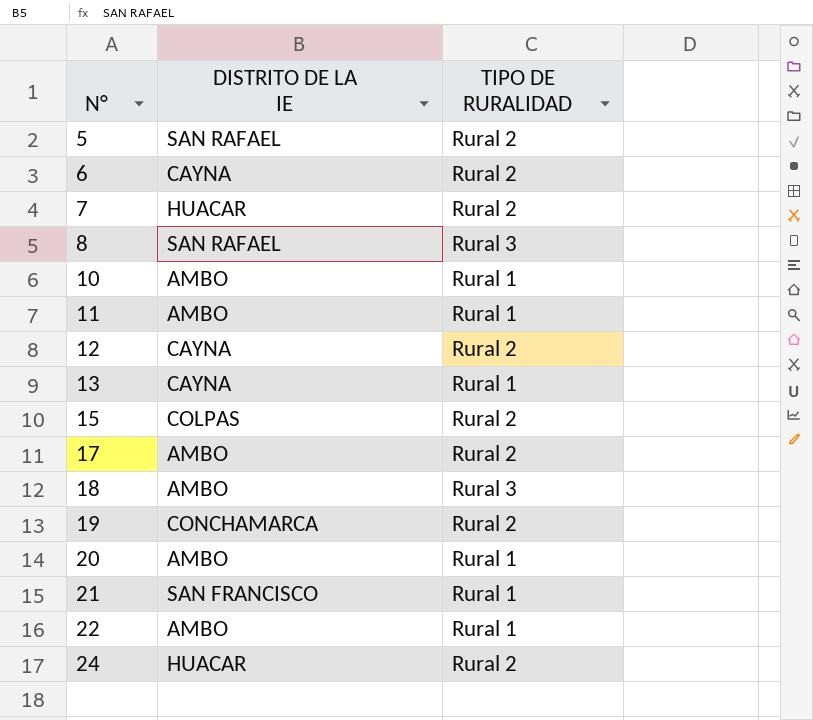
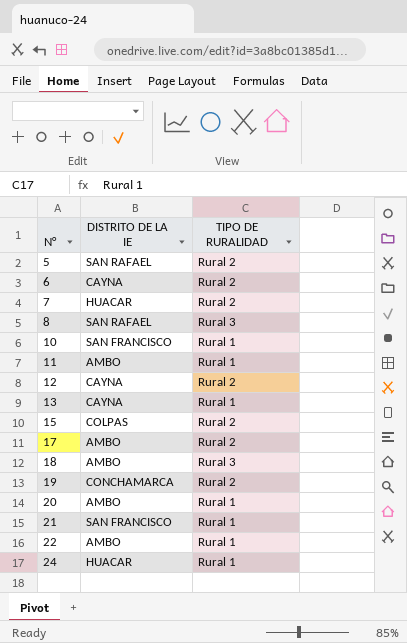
10 | DISTRITO DE LA IE: AMBO -> SAN FRANCISCO
24 | TIPO DE RURALIDAD: Rural 2 -> Rural 1

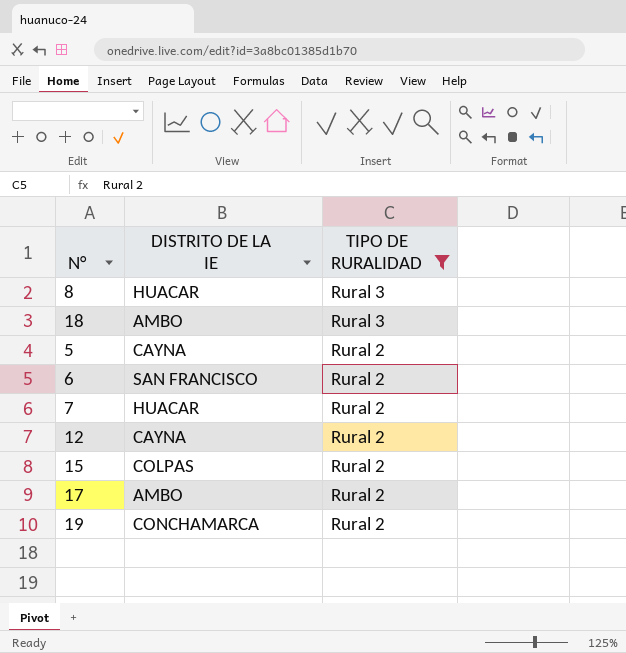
filter: none -> TIPO DE RURALIDAD != Rural 1
row order: N° ascending -> TIPO DE RURALIDAD descending
8 | DISTRITO DE LA IE: SAN RAFAEL -> HUACAR
5 | DISTRITO DE LA IE: SAN RAFAEL -> CAYNA
6 | DISTRITO DE LA IE: CAYNA -> SAN FRANCISCO

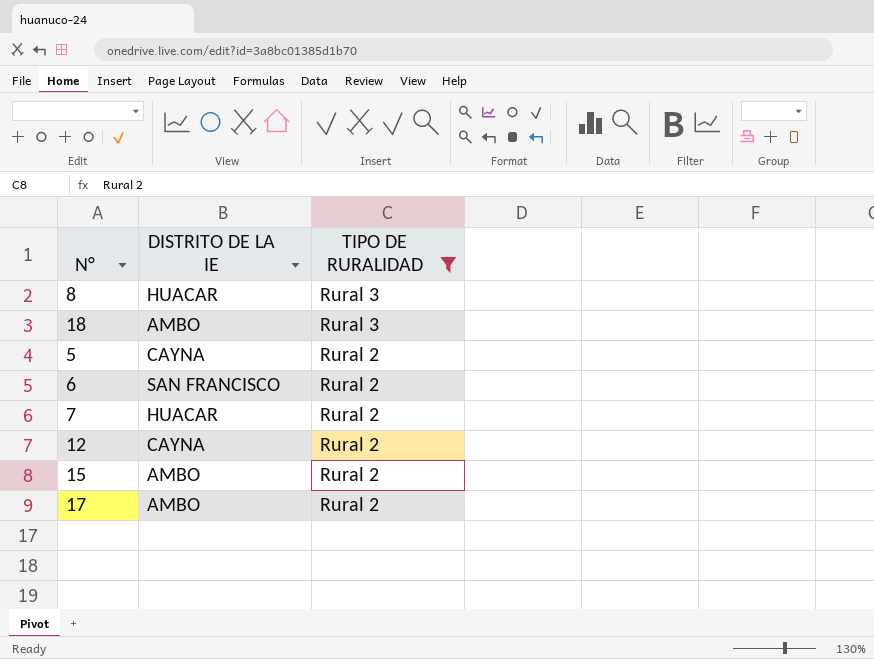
row 19: CONCHAMARCA | Rural 2 -> none
15 | DISTRITO DE LA IE: COLPAS -> AMBO

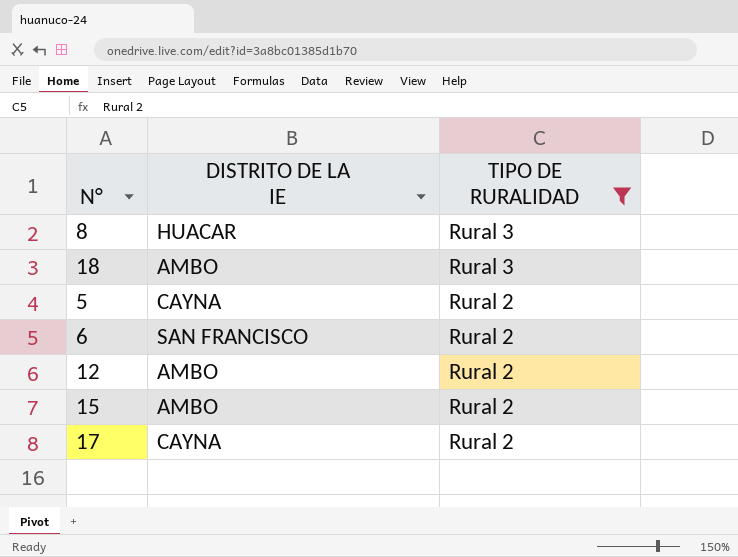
row 7: HUACAR | Rural 2 -> none
12 | DISTRITO DE LA IE: CAYNA -> AMBO
17 | DISTRITO DE LA IE: AMBO -> CAYNA

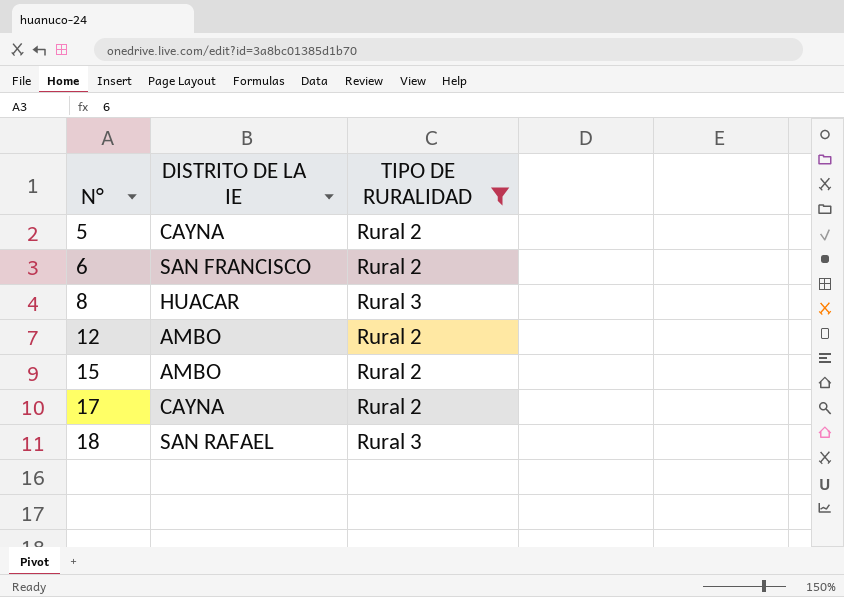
row order: TIPO DE RURALIDAD descending -> N° ascending
18 | DISTRITO DE LA IE: AMBO -> SAN RAFAEL

